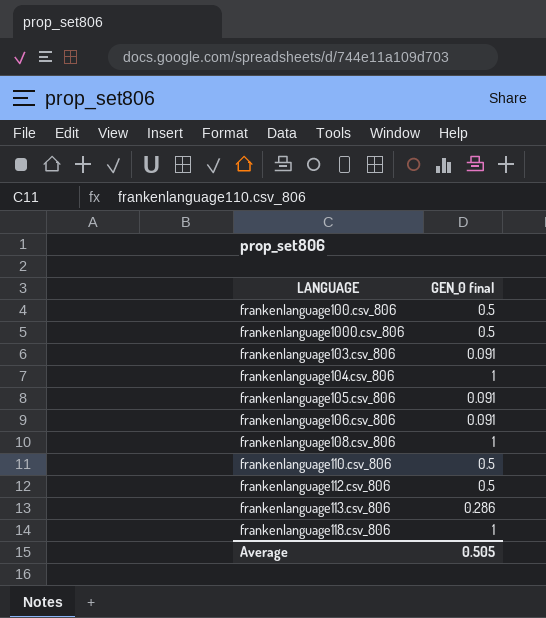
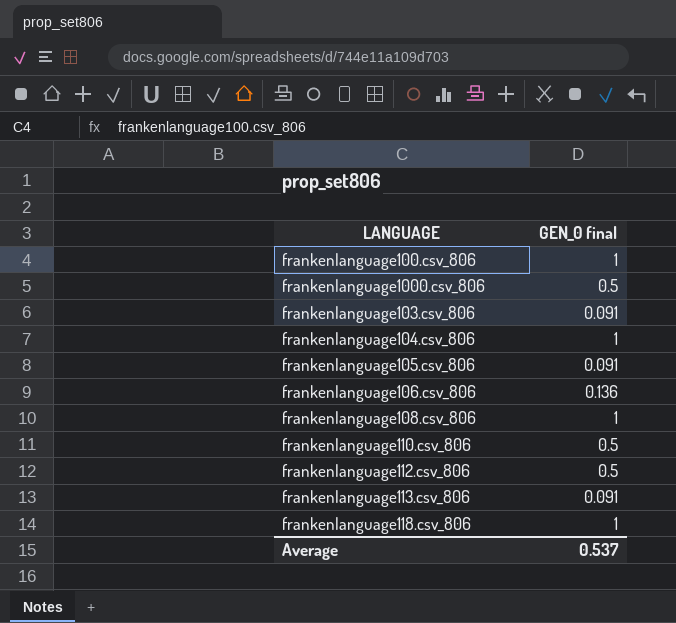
frankenlanguage100.csv_806 | GEN_0 final: 0.5 -> 1
frankenlanguage106.csv_806 | GEN_0 final: 0.091 -> 0.136
frankenlanguage113.csv_806 | GEN_0 final: 0.286 -> 0.091
Average | GEN_0 final: 0.505 -> 0.537

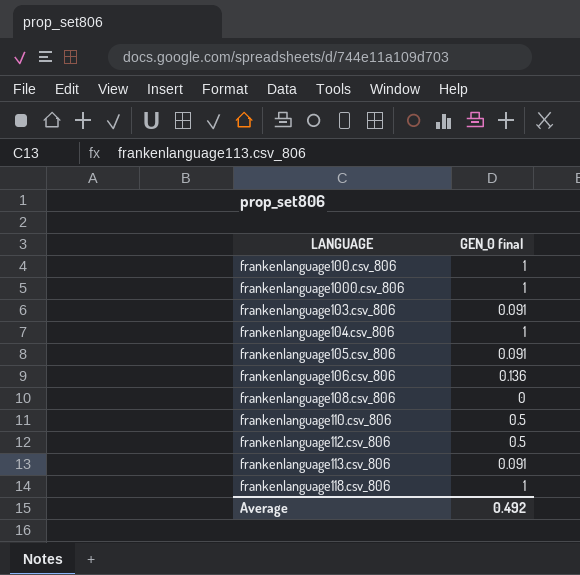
frankenlanguage1000.csv_806 | GEN_0 final: 0.5 -> 1
frankenlanguage108.csv_806 | GEN_0 final: 1 -> 0
Average | GEN_0 final: 0.537 -> 0.492

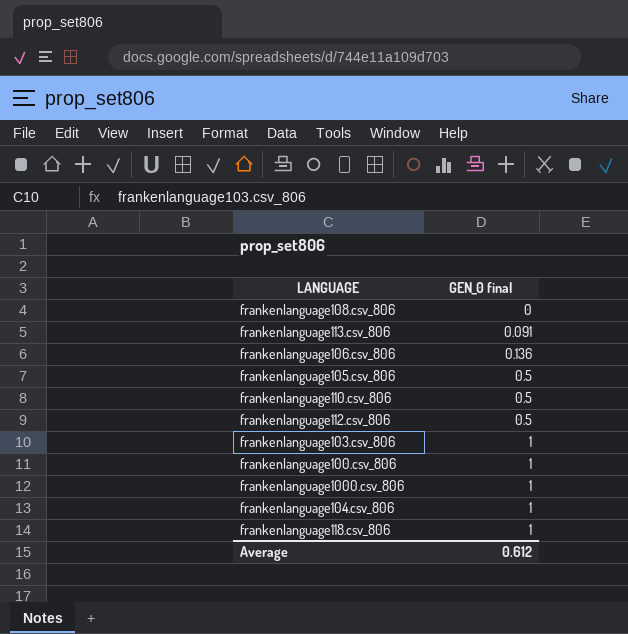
row order: none -> GEN_0 final ascending
frankenlanguage105.csv_806 | GEN_0 final: 0.091 -> 0.5
frankenlanguage103.csv_806 | GEN_0 final: 0.091 -> 1
Average | GEN_0 final: 0.492 -> 0.612

